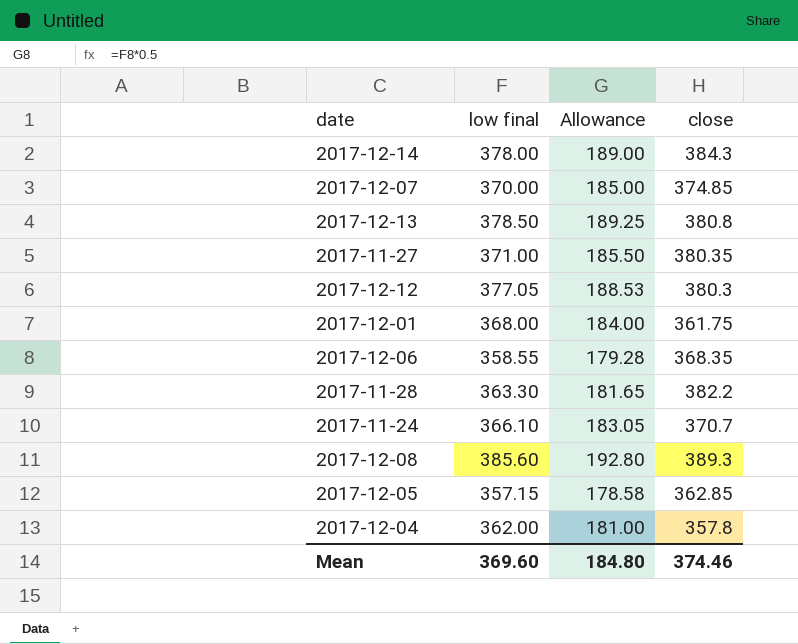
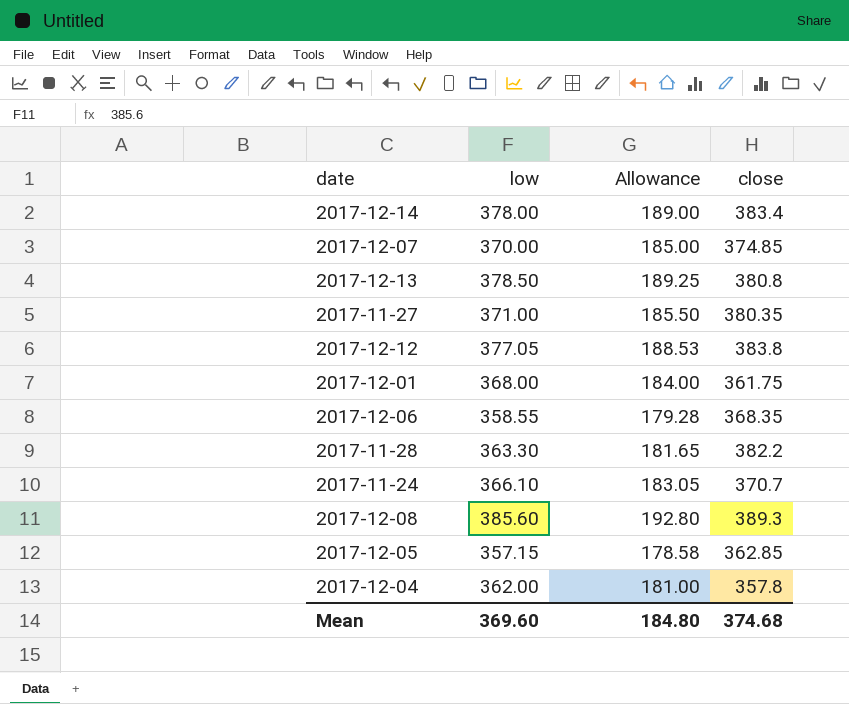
column name: low final -> low
2017-12-14 | close: 384.3 -> 383.4
2017-12-12 | close: 380.3 -> 383.8
Mean | close: 374.46 -> 374.68

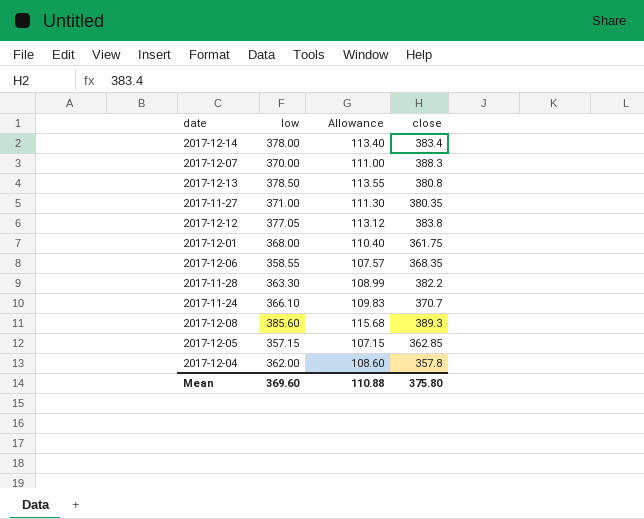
column Allowance | formula: [low] * 0.5 -> [low] * 0.3
2017-12-07 | close: 374.85 -> 388.3
Mean | Allowance: 184.80 -> 110.88
Mean | close: 374.68 -> 375.80

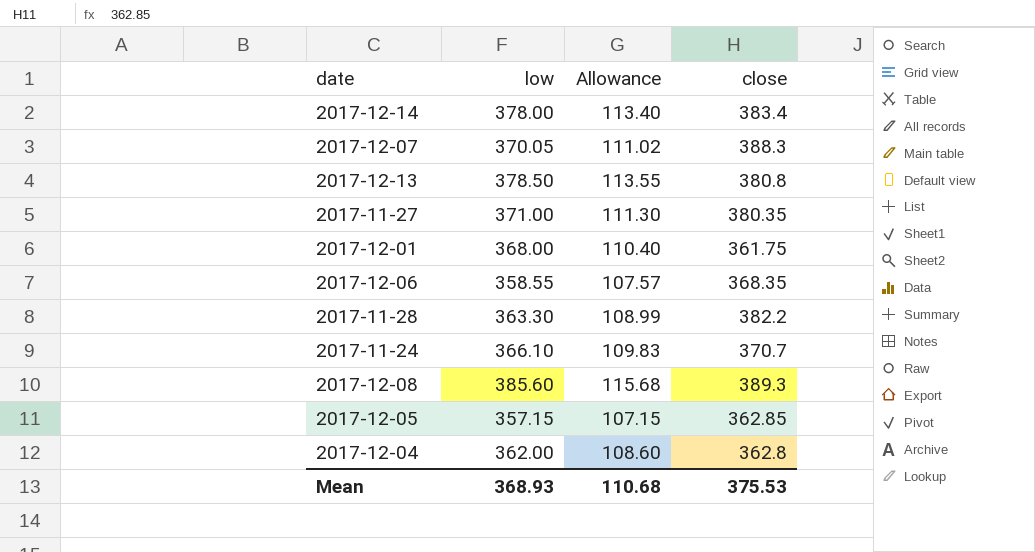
row 2017-12-12: 377.05 | 113.12 | 383.8 -> none
2017-12-07 | low: 370.00 -> 370.05
2017-12-07 | Allowance: 111.00 -> 111.02
2017-12-04 | close: 357.8 -> 362.8
Mean | low: 369.60 -> 368.93
Mean | Allowance: 110.88 -> 110.68
Mean | close: 375.80 -> 375.53

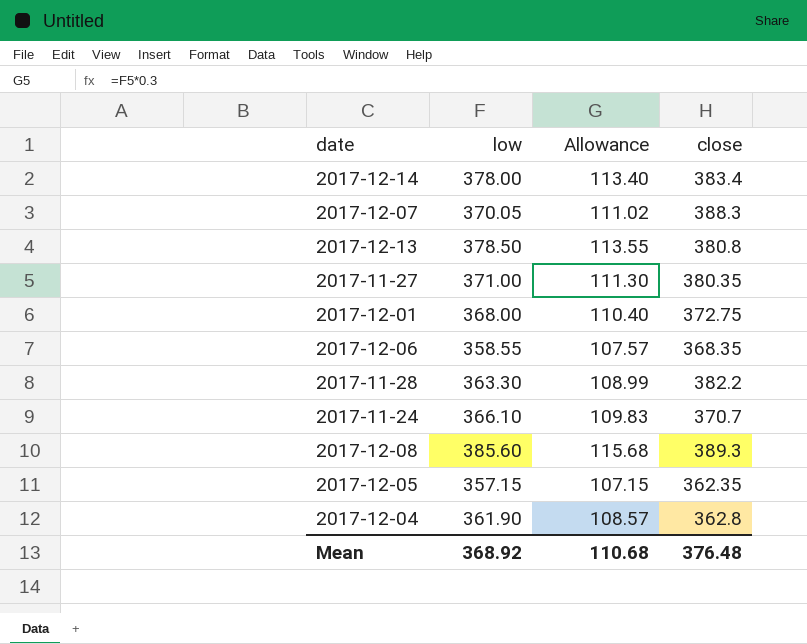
2017-12-01 | close: 361.75 -> 372.75
2017-12-05 | close: 362.85 -> 362.35
2017-12-04 | low: 362.00 -> 361.90
2017-12-04 | Allowance: 108.60 -> 108.57
Mean | low: 368.93 -> 368.92
Mean | close: 375.53 -> 376.48

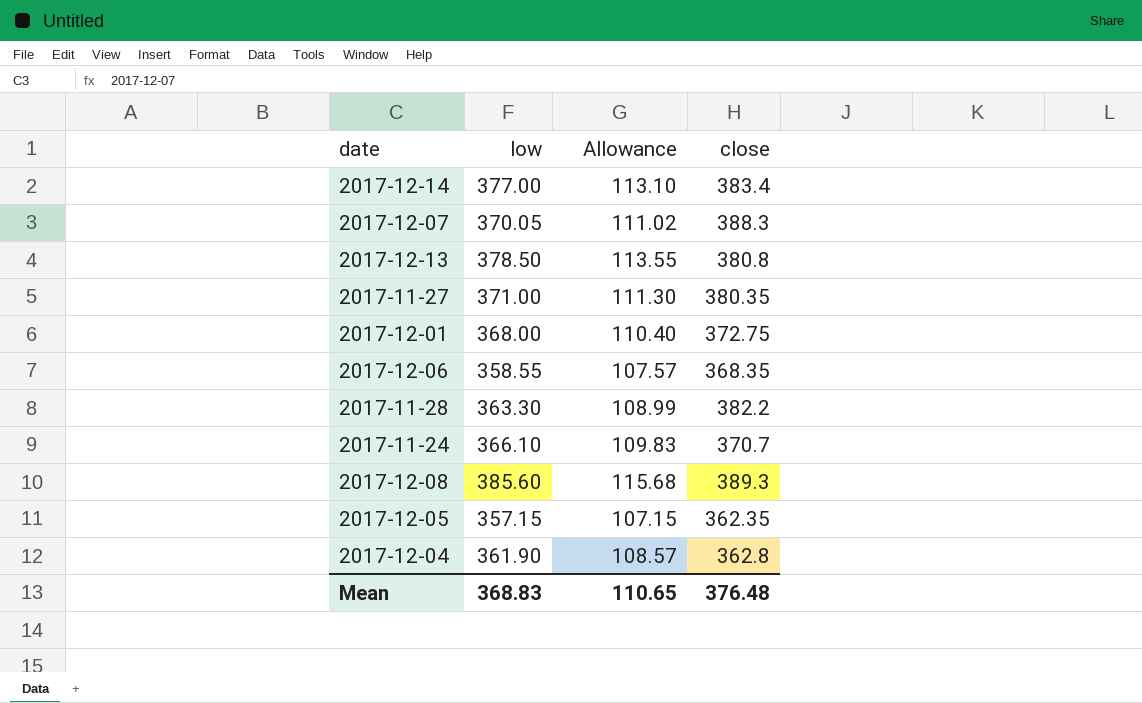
2017-12-14 | low: 378.00 -> 377.00
2017-12-14 | Allowance: 113.40 -> 113.10
Mean | low: 368.92 -> 368.83
Mean | Allowance: 110.68 -> 110.65

